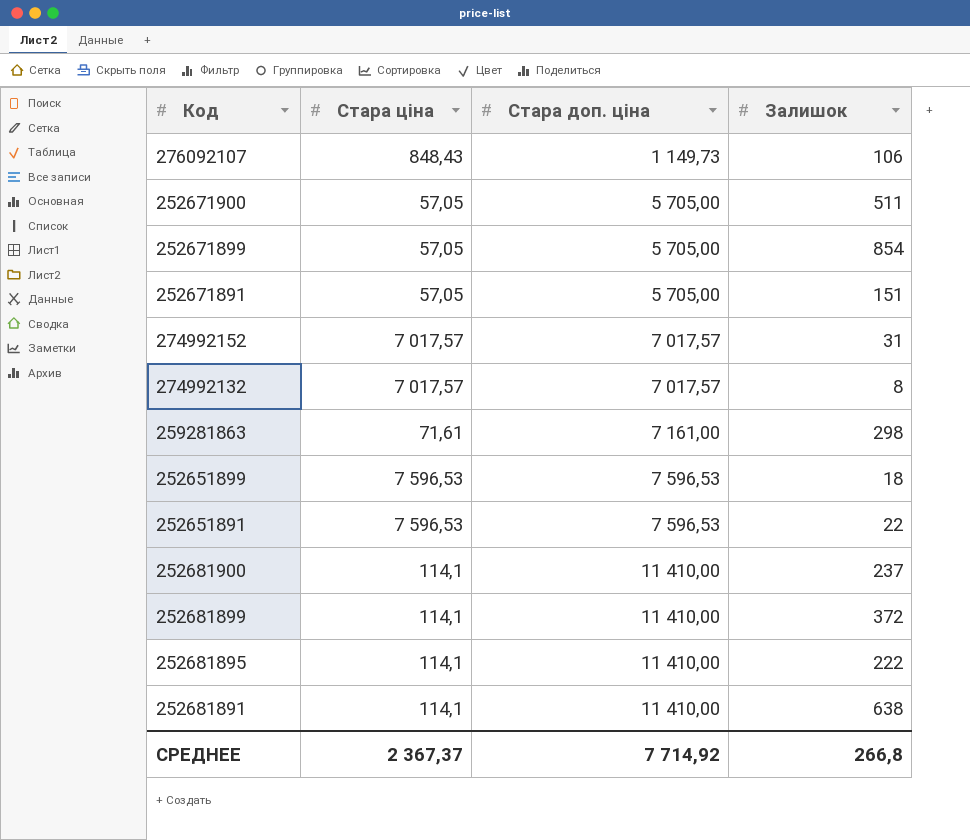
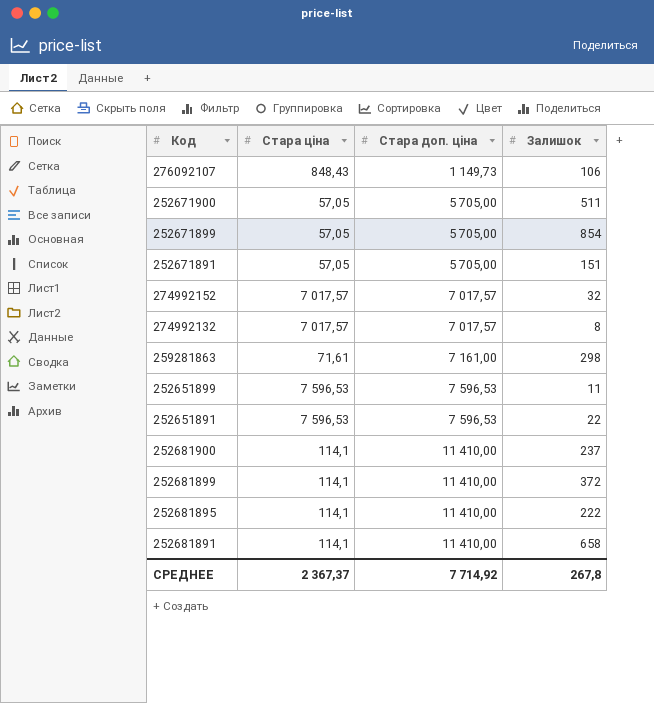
274992152 | Залишок: 31 -> 32
252651899 | Залишок: 18 -> 11
252681891 | Залишок: 638 -> 658
СРЕДНЕЕ | Залишок: 266,8 -> 267,8

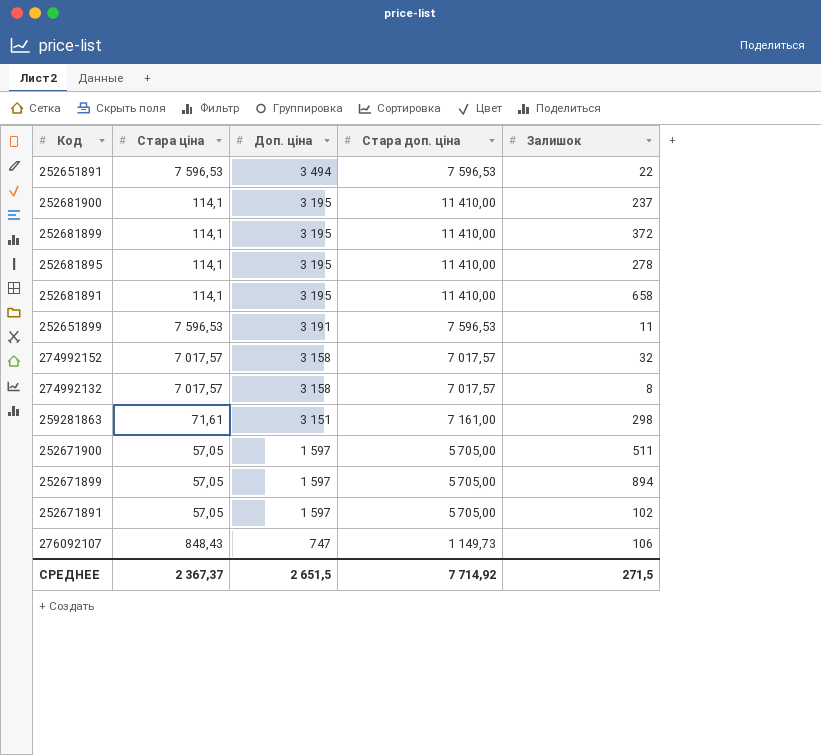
row order: Стара доп. ціна ascending -> Доп. ціна descending
column Доп. ціна | position: none -> 3
252681895 | Залишок: 222 -> 278
252671899 | Залишок: 854 -> 894
252671891 | Залишок: 151 -> 102
СРЕДНЕЕ | Залишок: 267,8 -> 271,5

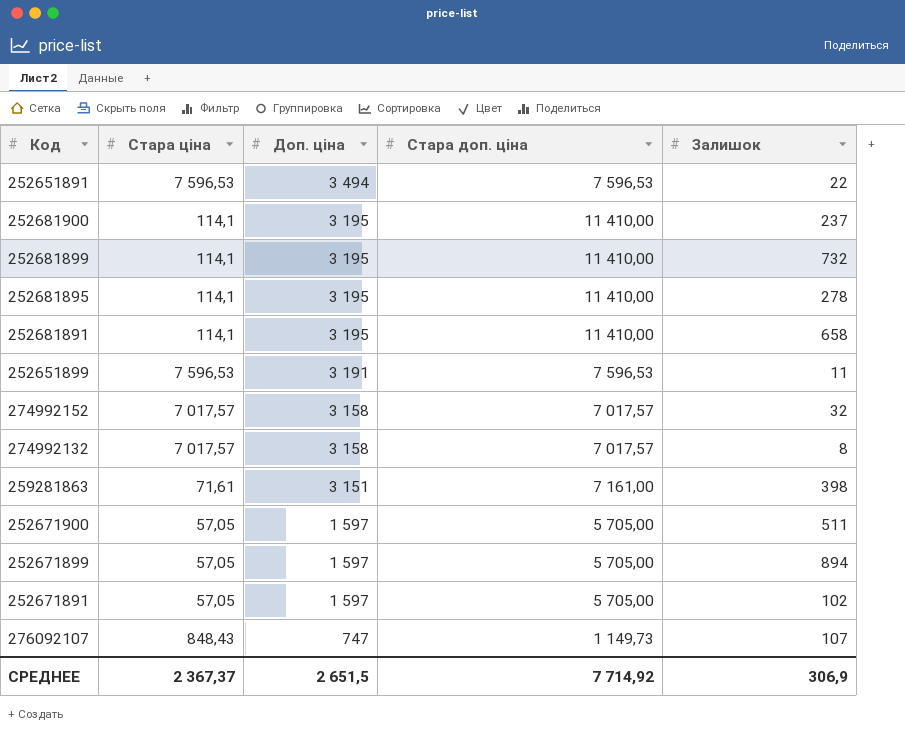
252681899 | Залишок: 372 -> 732
259281863 | Залишок: 298 -> 398
276092107 | Залишок: 106 -> 107
СРЕДНЕЕ | Залишок: 271,5 -> 306,9

